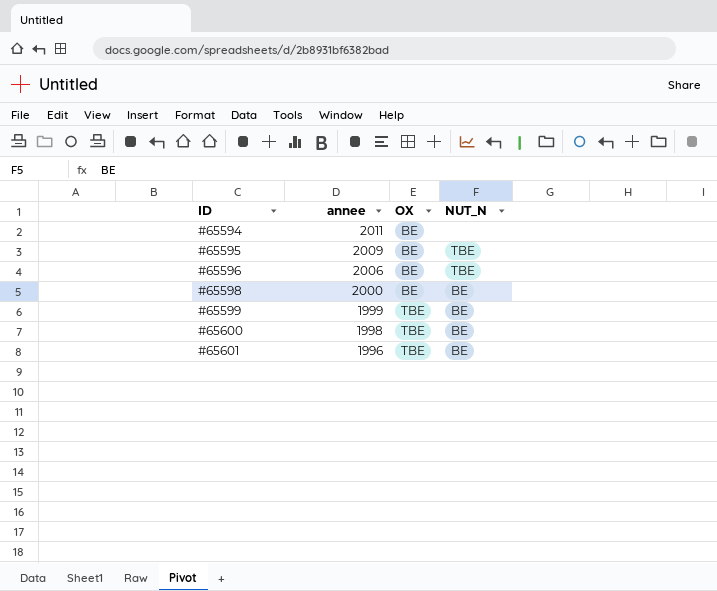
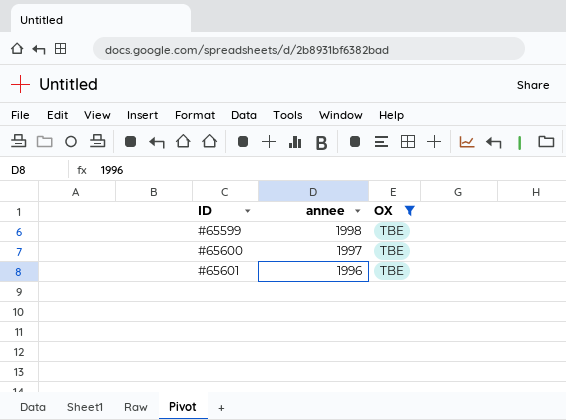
filter: none -> OX = TBE
column NUT_N | position: 4 -> none
#65599 | annee: 1999 -> 1998
#65600 | annee: 1998 -> 1997

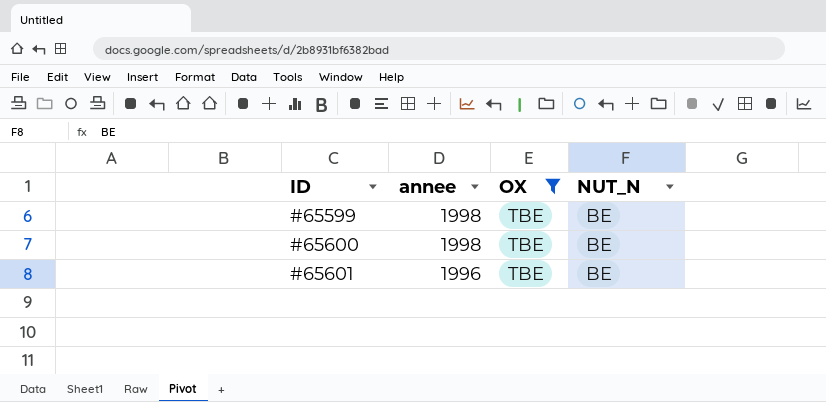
column NUT_N | position: none -> 4
#65600 | annee: 1997 -> 1998

